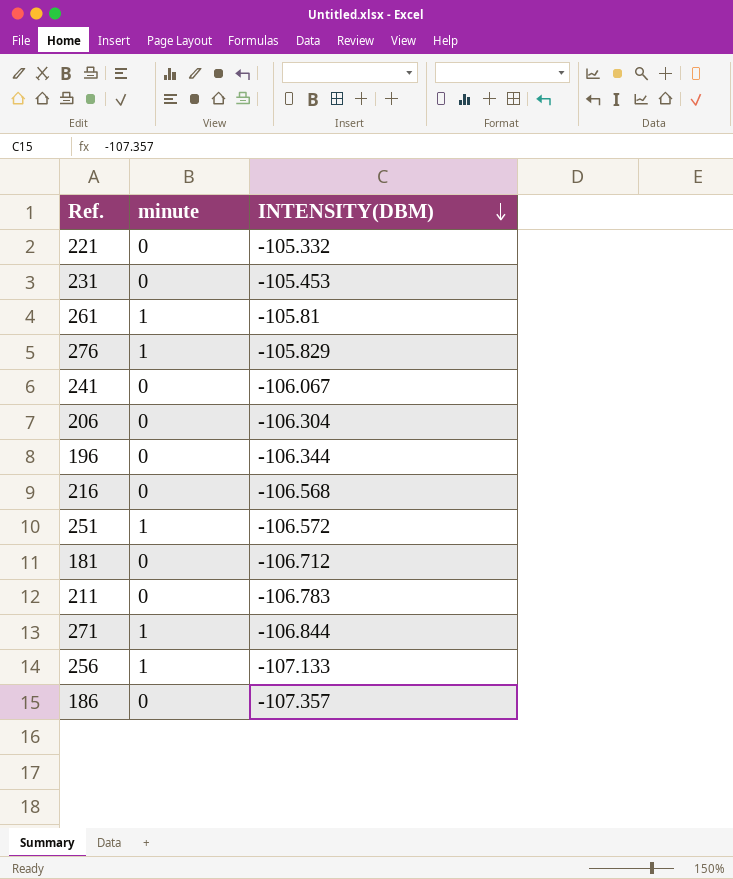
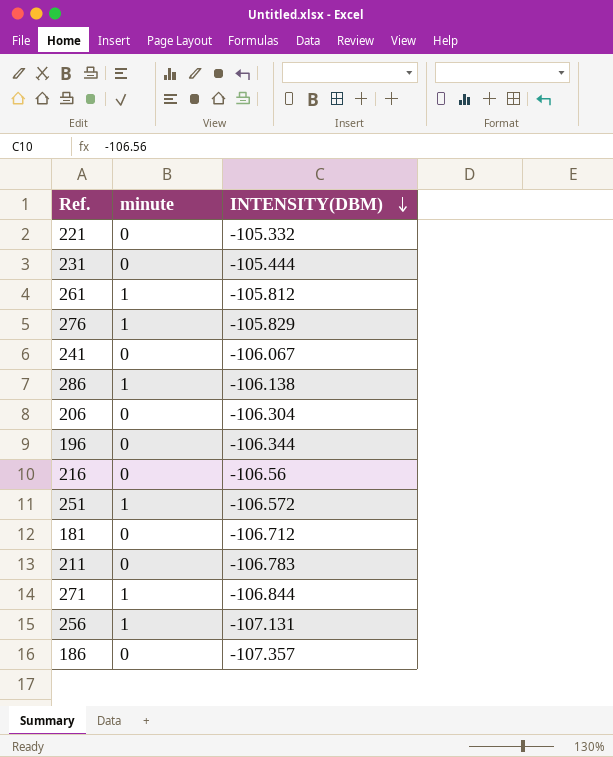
231 | INTENSITY(DBM): -105.453 -> -105.444
261 | INTENSITY(DBM): -105.81 -> -105.812
row 286: none -> 1 | -106.138
216 | INTENSITY(DBM): -106.568 -> -106.56
256 | INTENSITY(DBM): -107.133 -> -107.131

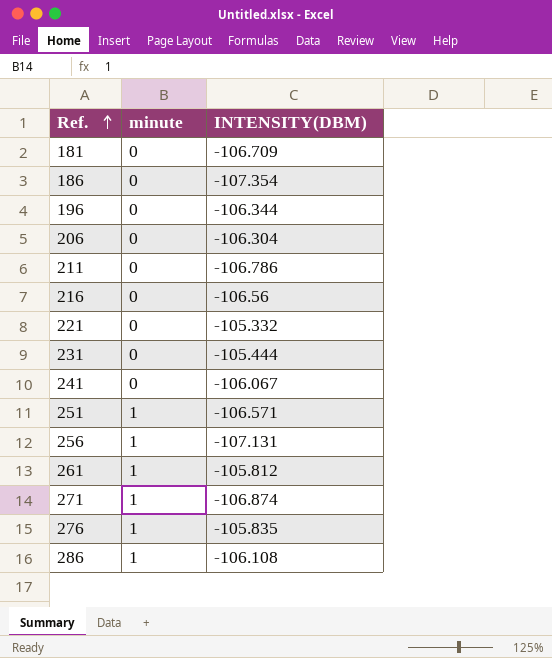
row order: INTENSITY(DBM) descending -> Ref. ascending
181 | INTENSITY(DBM): -106.712 -> -106.709
186 | INTENSITY(DBM): -107.357 -> -107.354
211 | INTENSITY(DBM): -106.783 -> -106.786
251 | INTENSITY(DBM): -106.572 -> -106.571
271 | INTENSITY(DBM): -106.844 -> -106.874
276 | INTENSITY(DBM): -105.829 -> -105.835
286 | INTENSITY(DBM): -106.138 -> -106.108

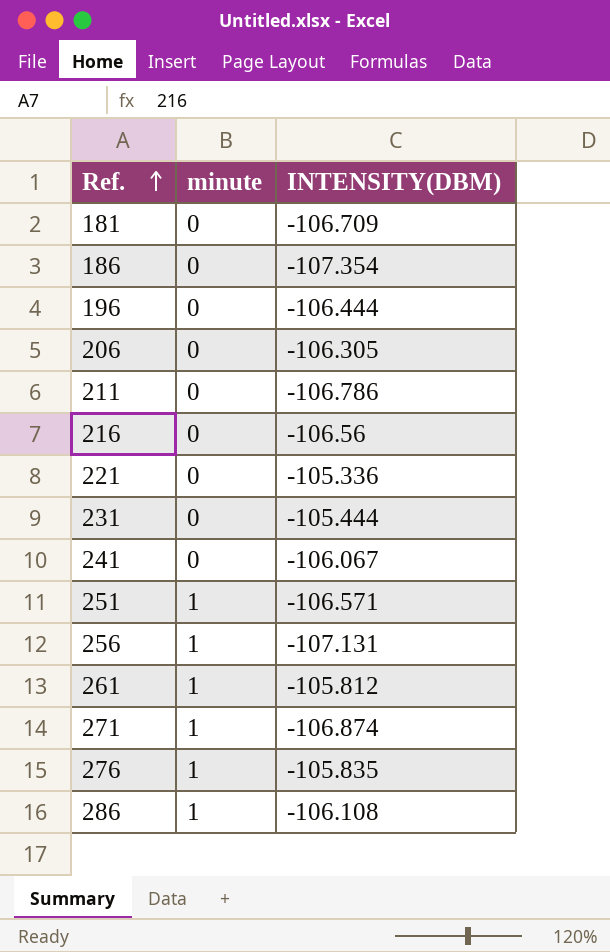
196 | INTENSITY(DBM): -106.344 -> -106.444
206 | INTENSITY(DBM): -106.304 -> -106.305
221 | INTENSITY(DBM): -105.332 -> -105.336

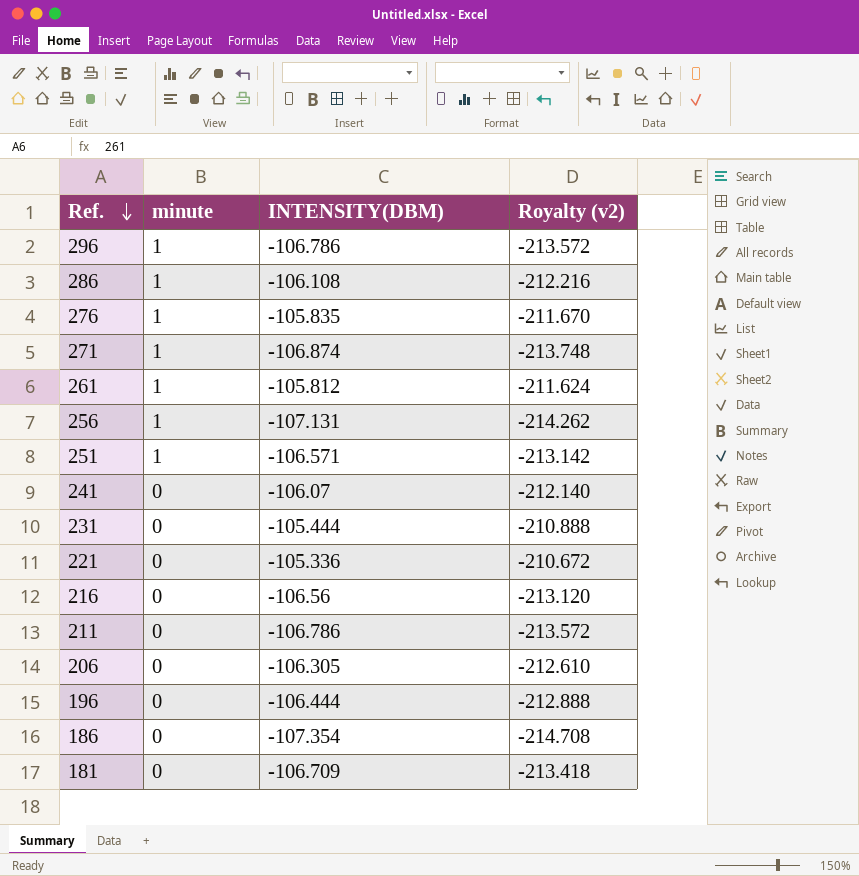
row order: Ref. ascending -> Ref. descending
column Royalty (v2) | formula: none -> [INTENSITY(DBM)] * 2
row 296: none -> 1 | -106.786 | -213.572
241 | INTENSITY(DBM): -106.067 -> -106.07

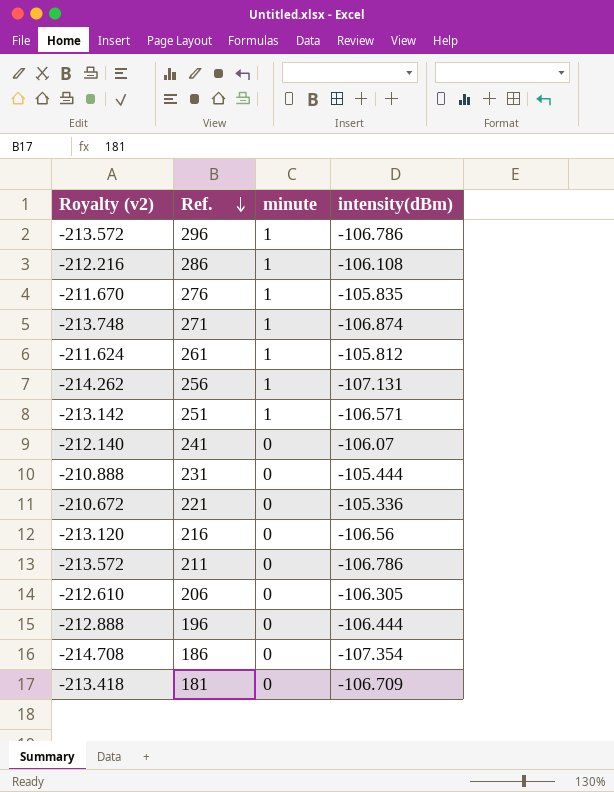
column Royalty (v2) | position: 4 -> 1
column name: INTENSITY(DBM) -> intensity(dBm)

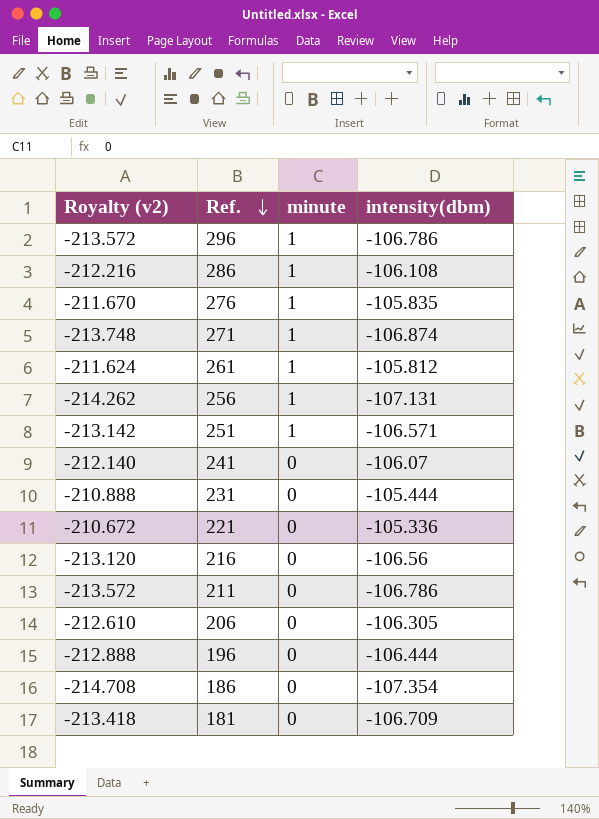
column name: intensity(dBm) -> intensity(dbm)

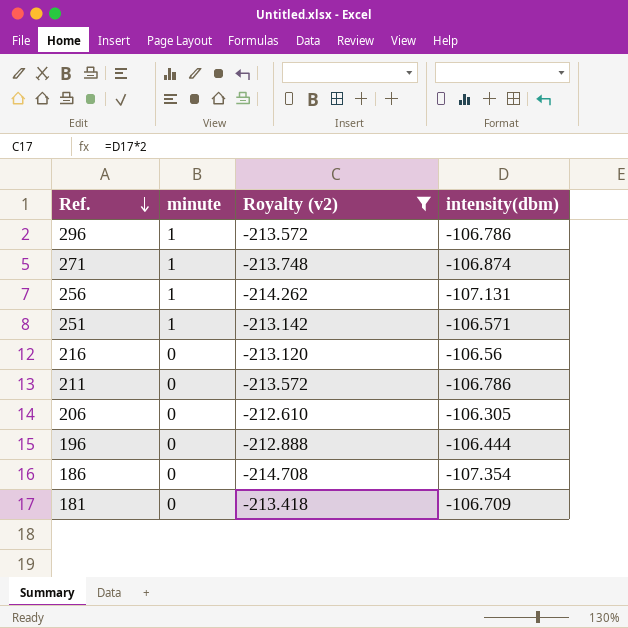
filter: none -> Royalty (v2) <= -212.610
column Royalty (v2) | position: 1 -> 3

